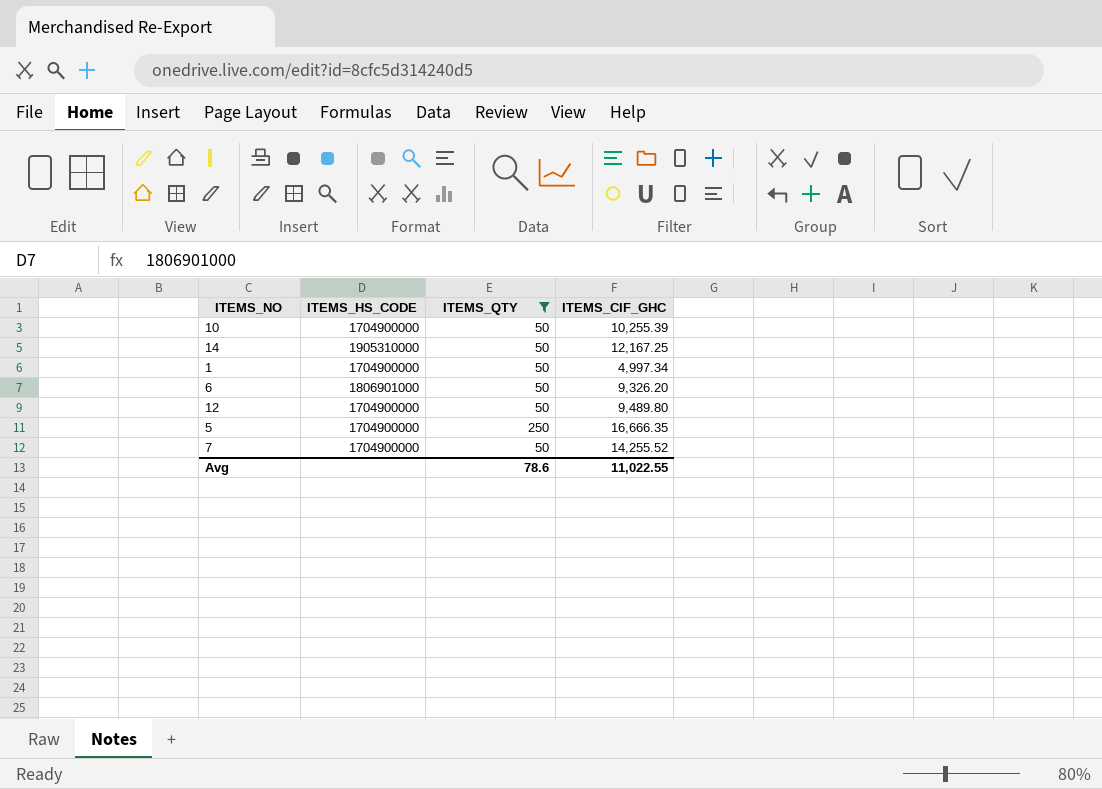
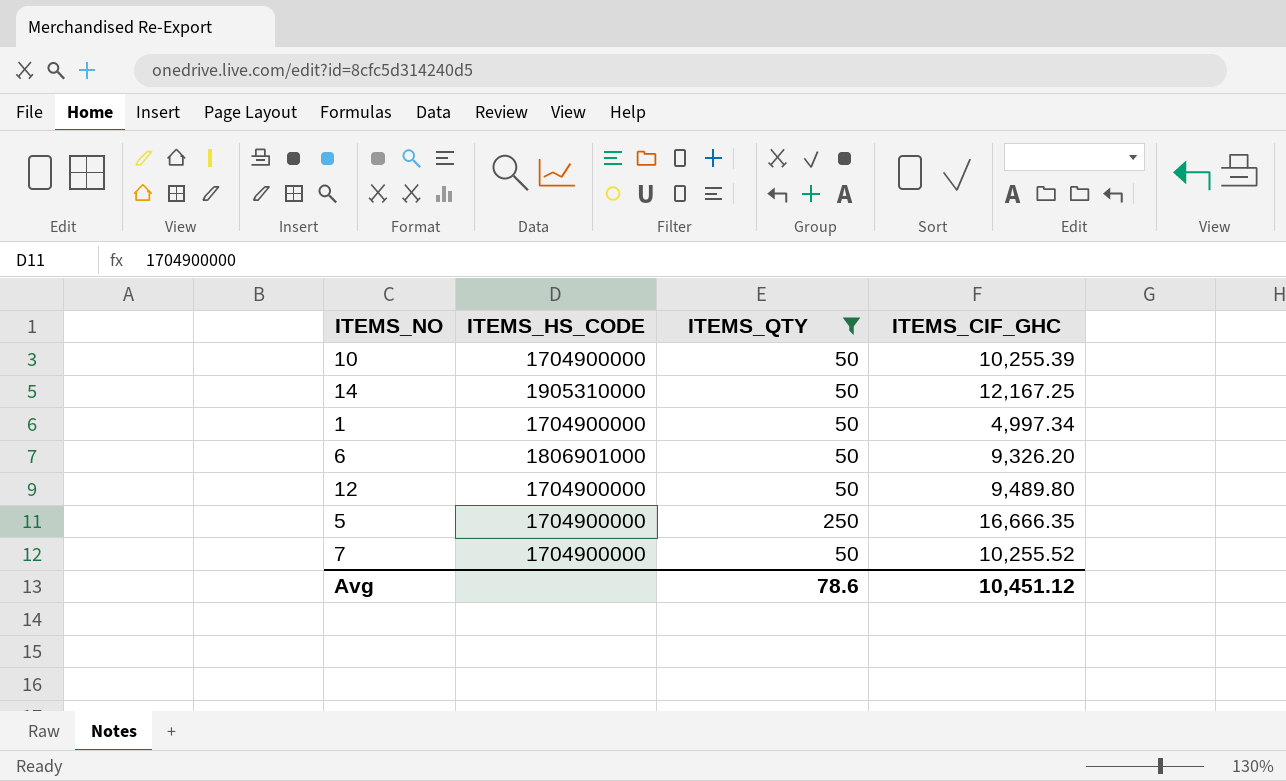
7 | ITEMS_CIF_GHC: 14,255.52 -> 10,255.52
Avg | ITEMS_CIF_GHC: 11,022.55 -> 10,451.12

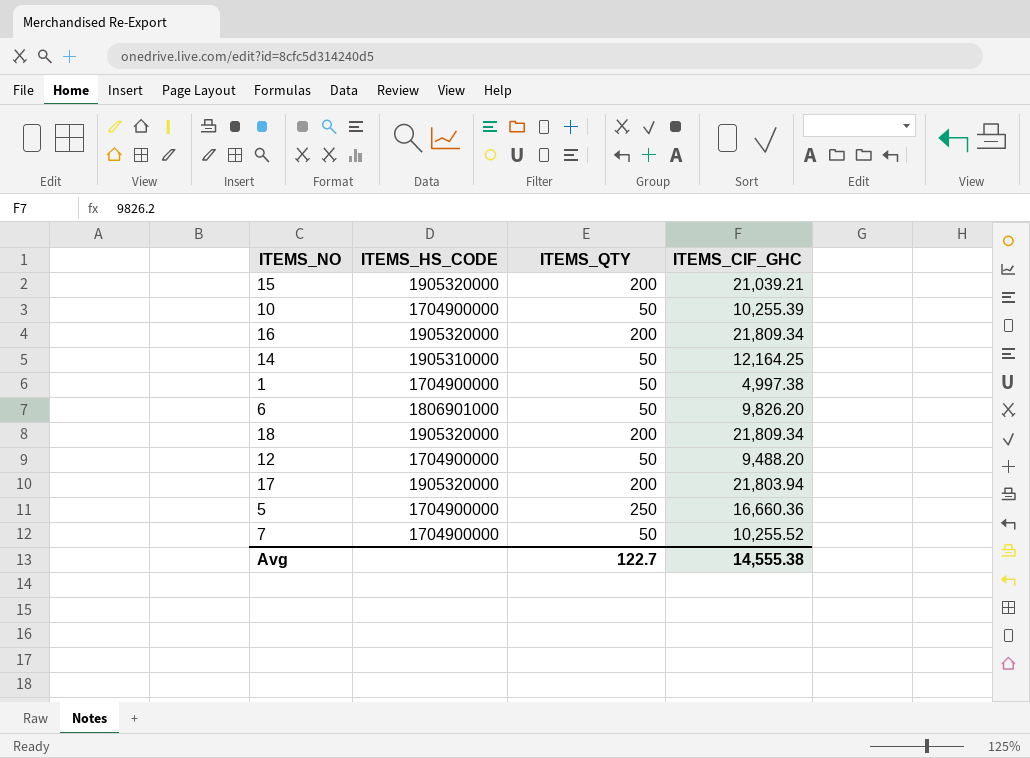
filter: ITEMS_QTY != 200 -> none
14 | ITEMS_CIF_GHC: 12,167.25 -> 12,164.25
1 | ITEMS_CIF_GHC: 4,997.34 -> 4,997.38
6 | ITEMS_CIF_GHC: 9,326.20 -> 9,826.20
12 | ITEMS_CIF_GHC: 9,489.80 -> 9,488.20
5 | ITEMS_CIF_GHC: 16,666.35 -> 16,660.36
Avg | ITEMS_QTY: 78.6 -> 122.7
Avg | ITEMS_CIF_GHC: 10,451.12 -> 14,555.38

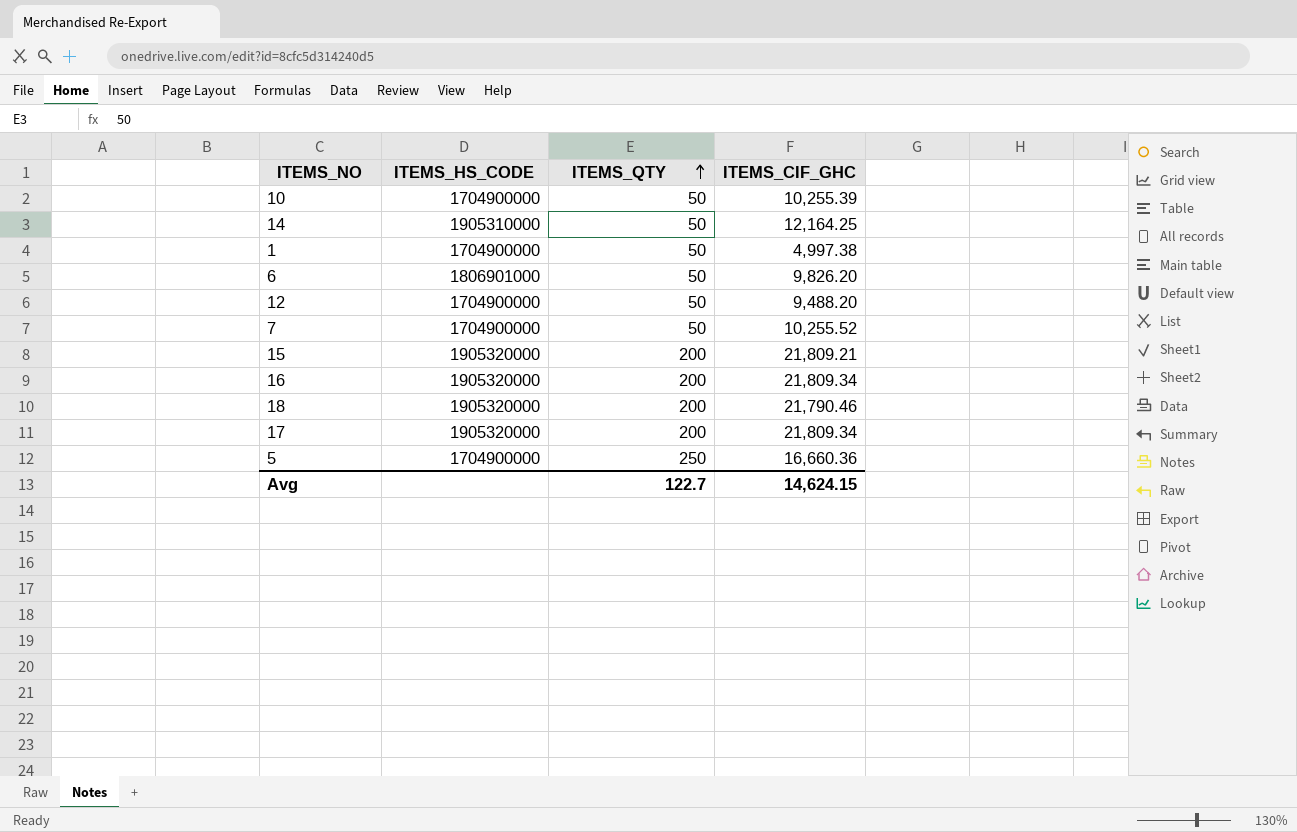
row order: none -> ITEMS_QTY ascending
15 | ITEMS_CIF_GHC: 21,039.21 -> 21,809.21
18 | ITEMS_CIF_GHC: 21,809.34 -> 21,790.46
17 | ITEMS_CIF_GHC: 21,803.94 -> 21,809.34
Avg | ITEMS_CIF_GHC: 14,555.38 -> 14,624.15

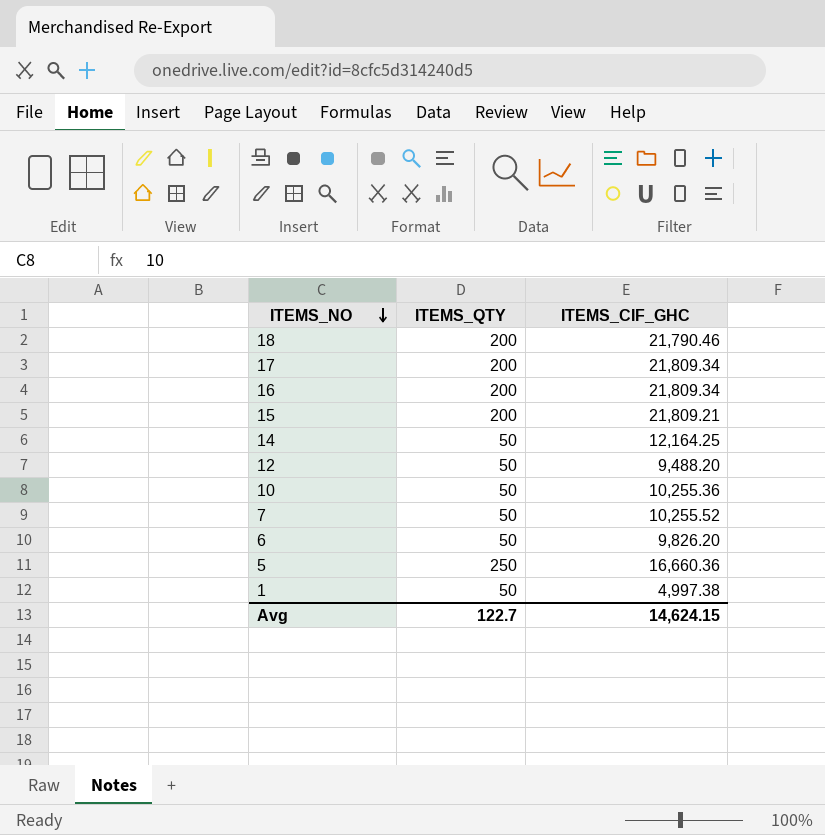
row order: ITEMS_QTY ascending -> ITEMS_NO descending
column ITEMS_HS_CODE | position: 2 -> none
10 | ITEMS_CIF_GHC: 10,255.39 -> 10,255.36

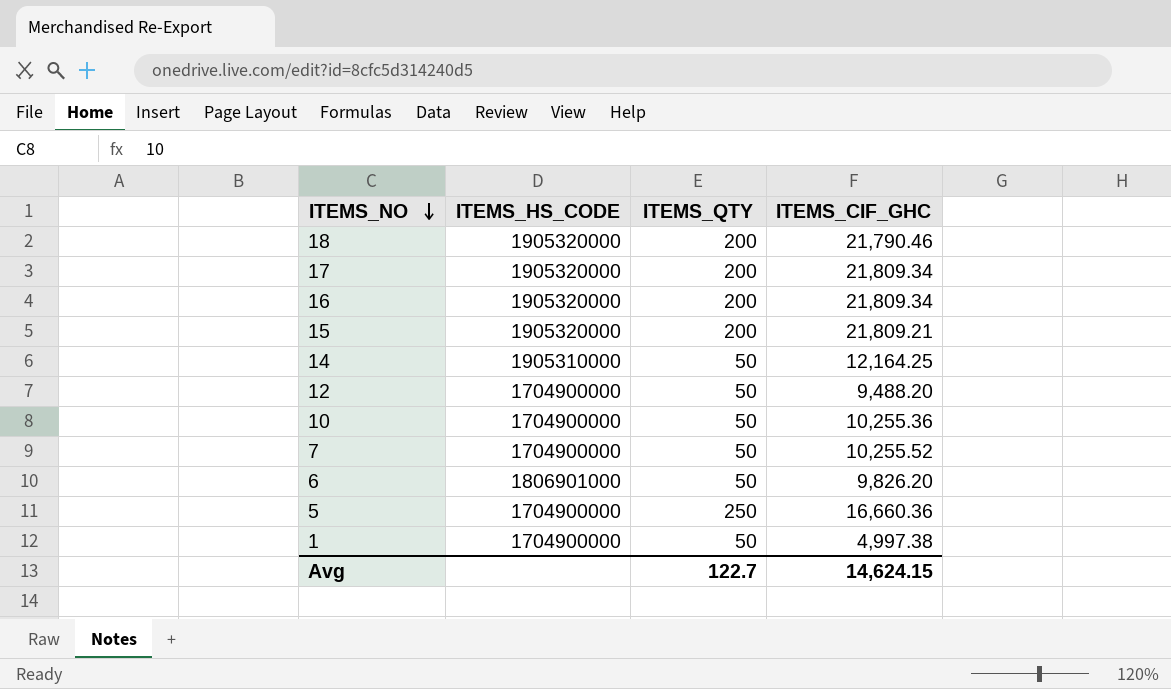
column ITEMS_HS_CODE | position: none -> 2

